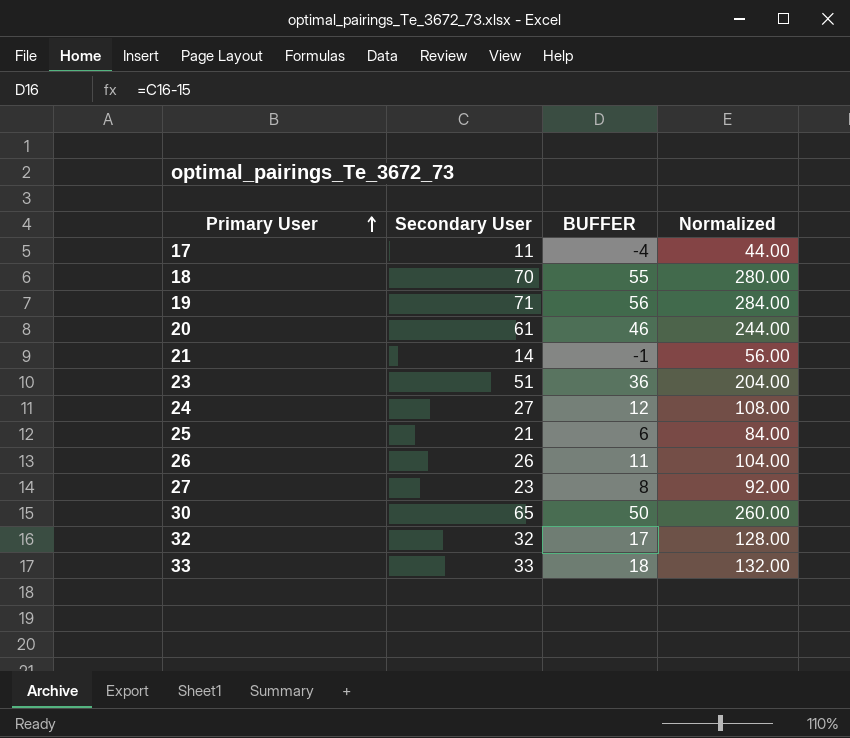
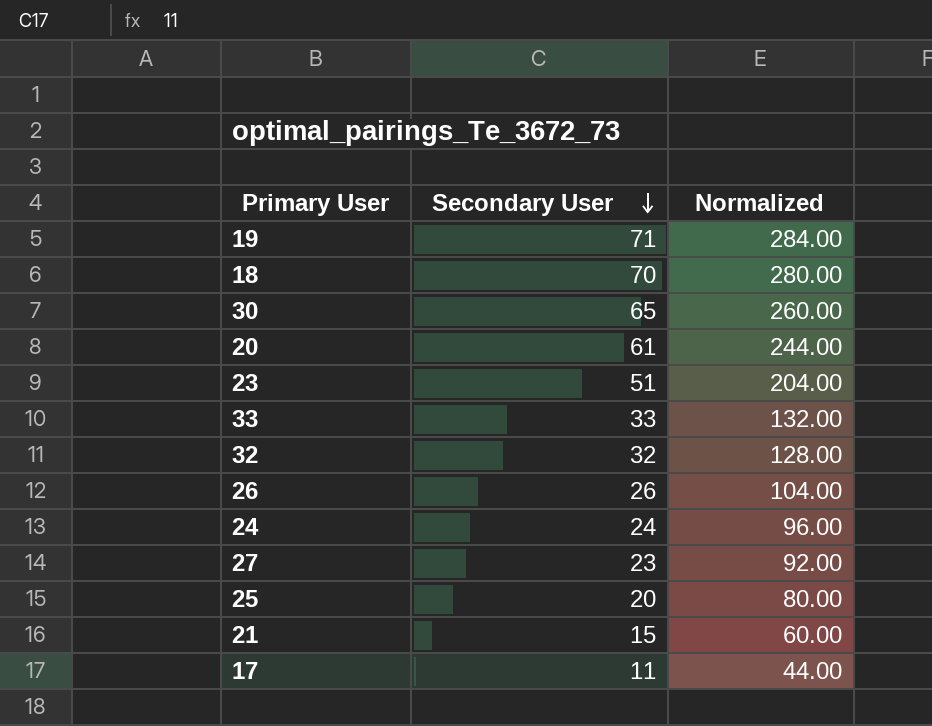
row order: Primary User ascending -> Secondary User descending
column BUFFER | formula: [Secondary User] - 15 -> none
24 | Secondary User: 27 -> 24
24 | Normalized: 108.00 -> 96.00
25 | Secondary User: 21 -> 20
25 | Normalized: 84.00 -> 80.00
21 | Secondary User: 14 -> 15
21 | Normalized: 56.00 -> 60.00

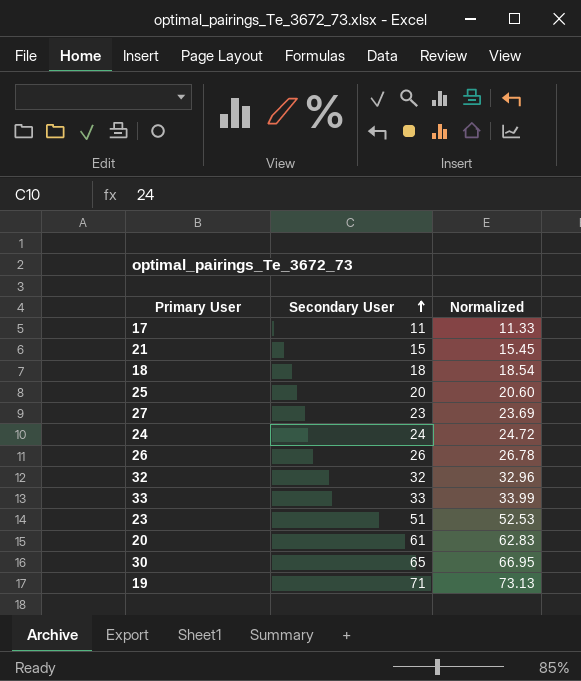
row order: Secondary User descending -> Secondary User ascending
column Normalized | formula: [Secondary User] * 4 -> [Secondary User] * 1.03
18 | Secondary User: 70 -> 18

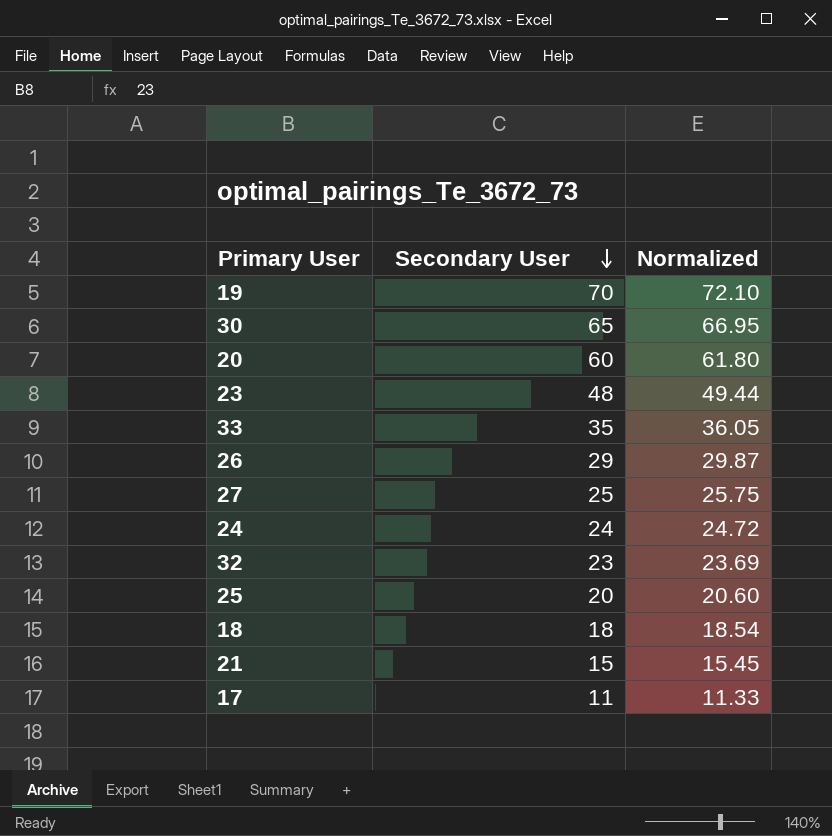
row order: Secondary User ascending -> Secondary User descending
19 | Secondary User: 71 -> 70
19 | Normalized: 73.13 -> 72.10
20 | Secondary User: 61 -> 60
20 | Normalized: 62.83 -> 61.80
23 | Secondary User: 51 -> 48
23 | Normalized: 52.53 -> 49.44
33 | Secondary User: 33 -> 35
33 | Normalized: 33.99 -> 36.05
26 | Secondary User: 26 -> 29
26 | Normalized: 26.78 -> 29.87
27 | Secondary User: 23 -> 25
27 | Normalized: 23.69 -> 25.75
32 | Secondary User: 32 -> 23
32 | Normalized: 32.96 -> 23.69

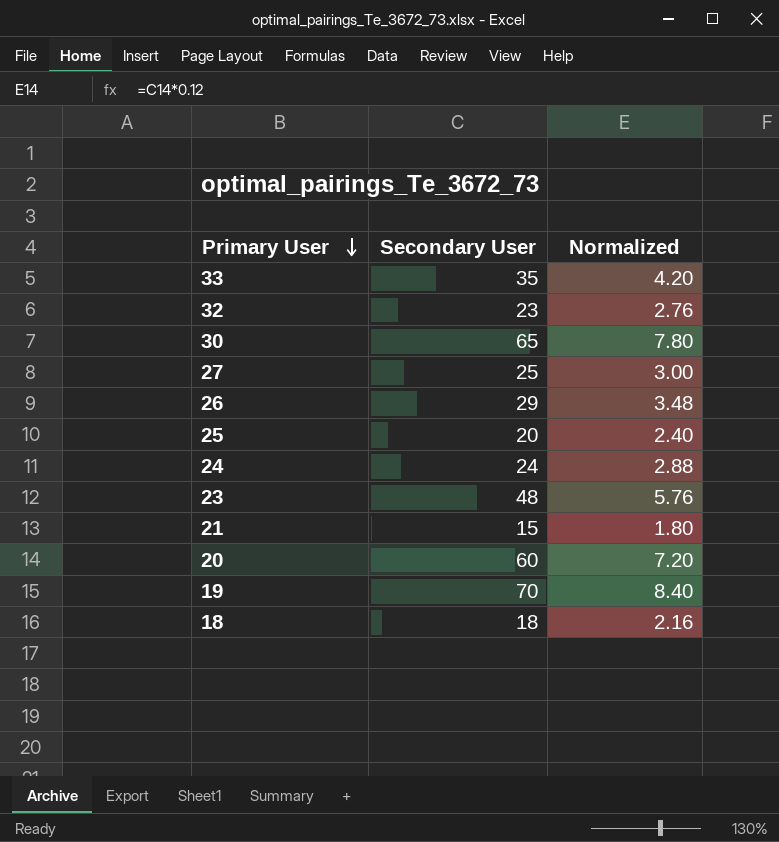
row order: Secondary User descending -> Primary User descending
column Normalized | formula: [Secondary User] * 1.03 -> [Secondary User] * 0.12
row 17: 11 | 11.33 -> none

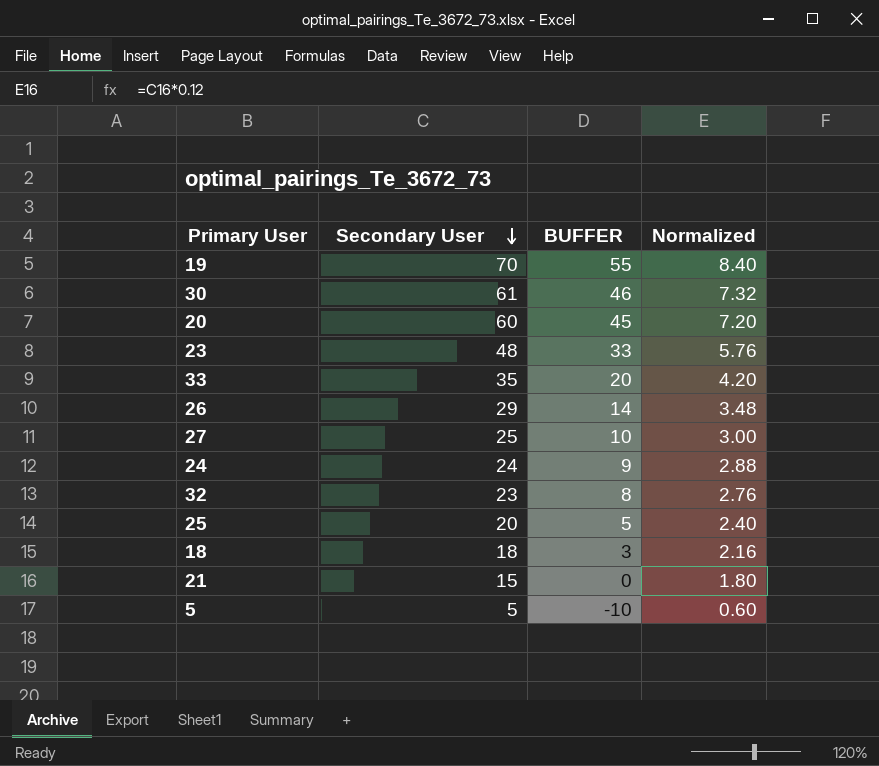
row order: Primary User descending -> Secondary User descending
column BUFFER | formula: none -> [Secondary User] - 15
30 | Secondary User: 65 -> 61
30 | Normalized: 7.80 -> 7.32
row 5: none -> 5 | -10 | 0.60

